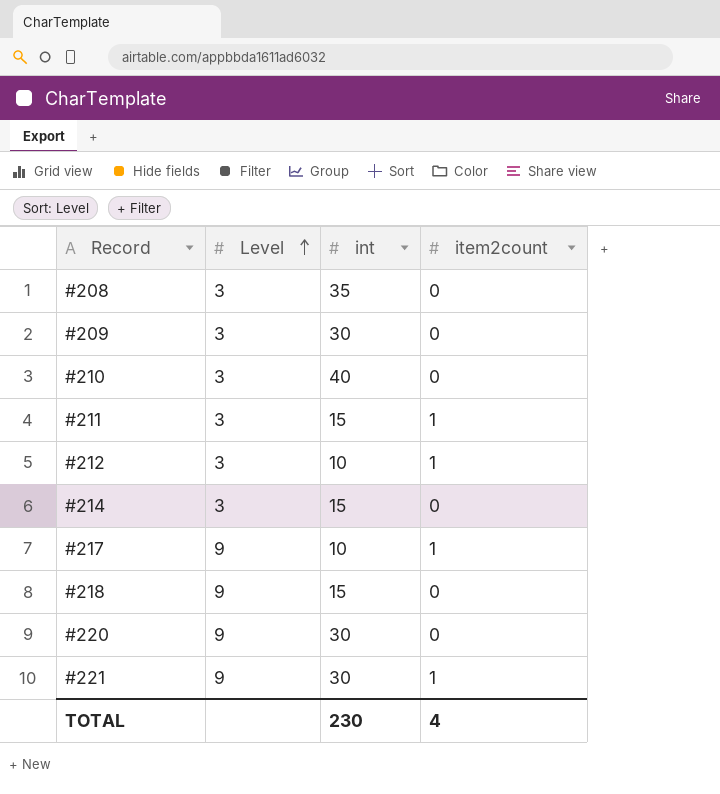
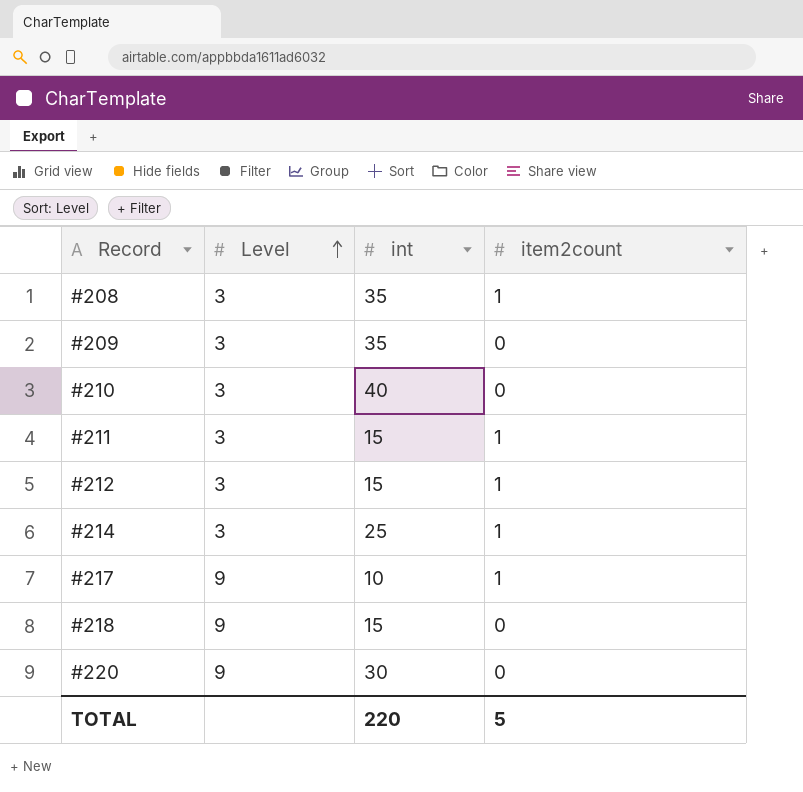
row #221: 9 | 30 | 1 -> none
#208 | item2count: 0 -> 1
#209 | int: 30 -> 35
#212 | int: 10 -> 15
#214 | int: 15 -> 25
#214 | item2count: 0 -> 1
TOTAL | int: 230 -> 220
TOTAL | item2count: 4 -> 5

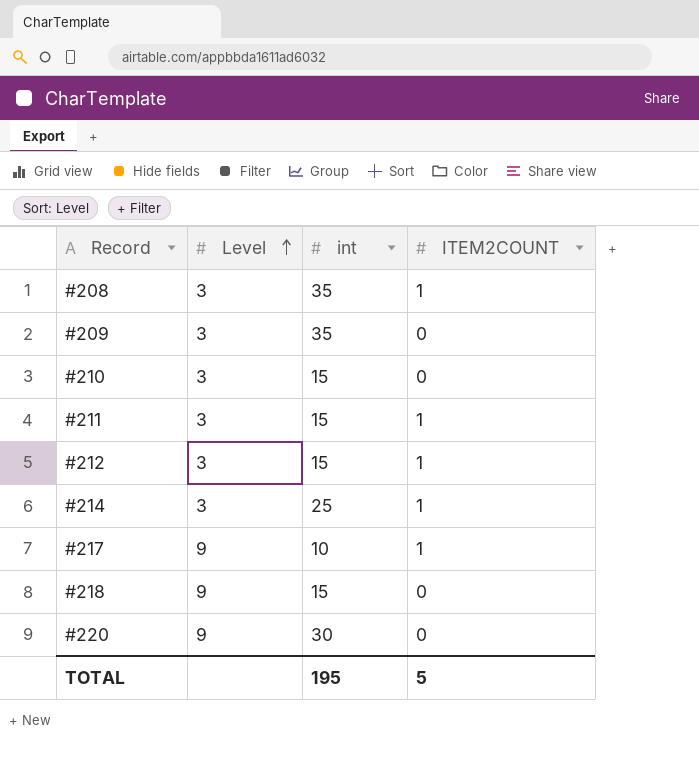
column name: item2count -> ITEM2COUNT
#210 | int: 40 -> 15
TOTAL | int: 220 -> 195

